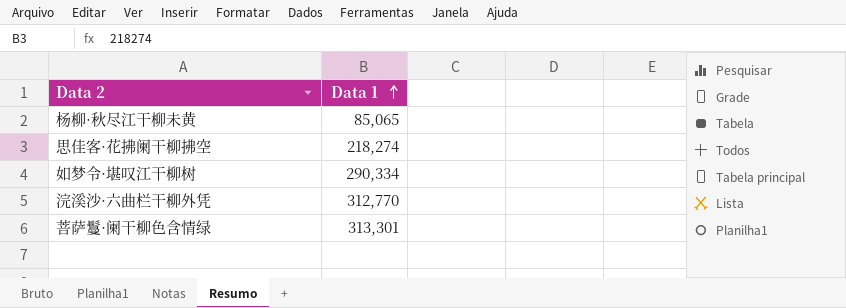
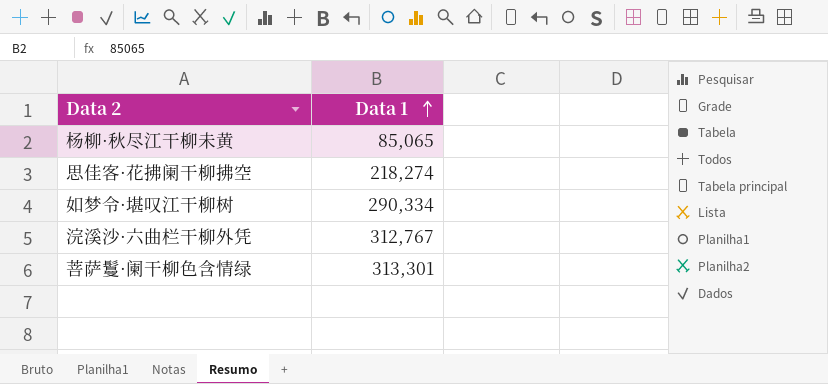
浣溪沙·六曲栏干柳外凭 | Data 1: 312,770 -> 312,767

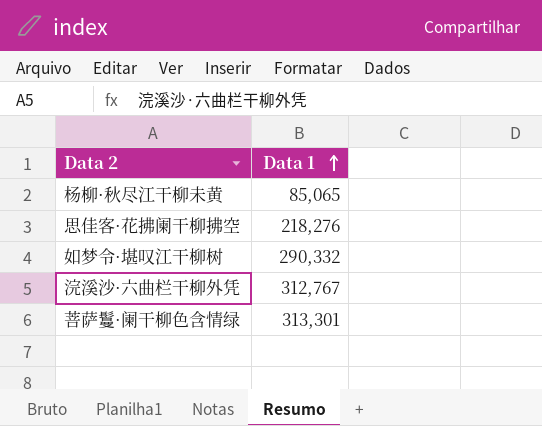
思佳客·花拂阑干柳拂空 | Data 1: 218,274 -> 218,276
如梦令·堪叹江干柳树 | Data 1: 290,334 -> 290,332

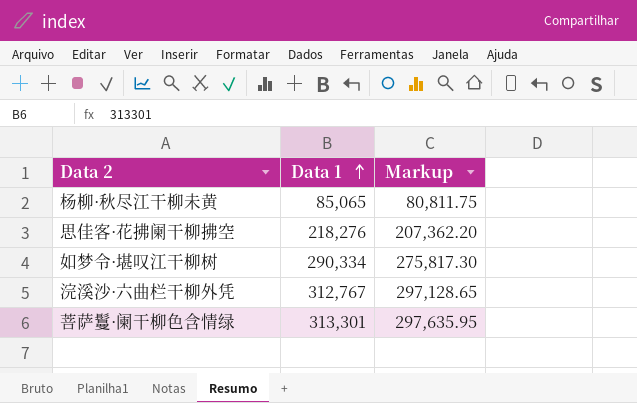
column Markup | formula: none -> [Data 1] * 0.95
如梦令·堪叹江干柳树 | Data 1: 290,332 -> 290,334

